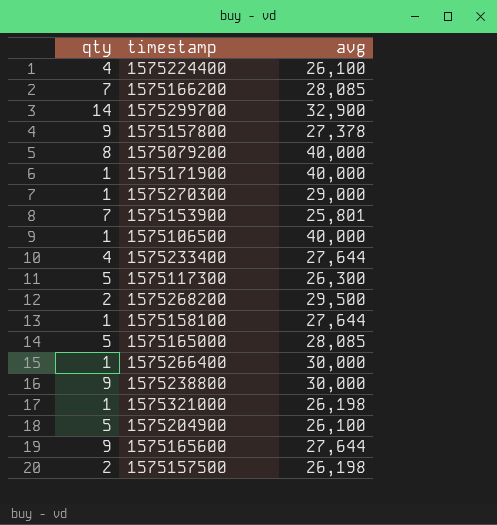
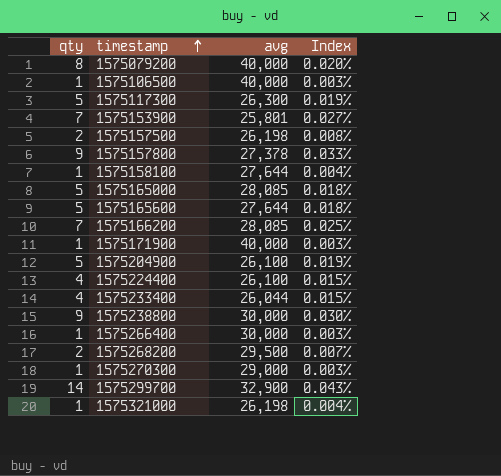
row order: none -> timestamp ascending
column Index | formula: none -> [qty] / [avg]
1575165600 | qty: 9 -> 5
1575233400 | avg: 27,644 -> 26,044

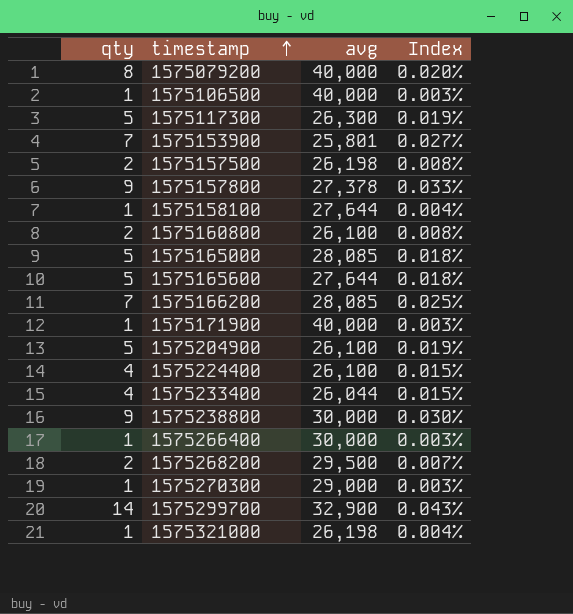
row 1575160800: none -> 2 | 26,100 | 0.008%

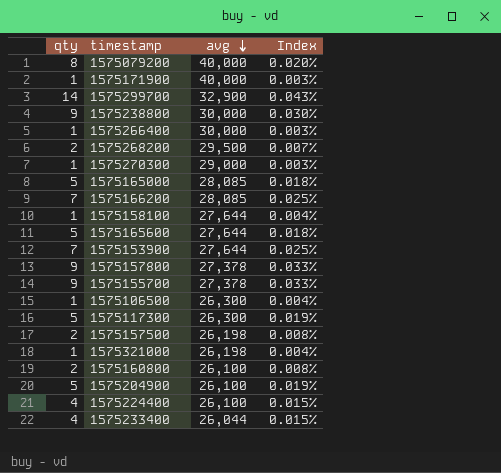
row order: timestamp ascending -> avg descending
1575153900 | avg: 25,801 -> 27,644
1575153900 | Index: 0.027% -> 0.025%
row 1575155700: none -> 9 | 27,378 | 0.033%
1575106500 | avg: 40,000 -> 26,300
1575106500 | Index: 0.003% -> 0.004%

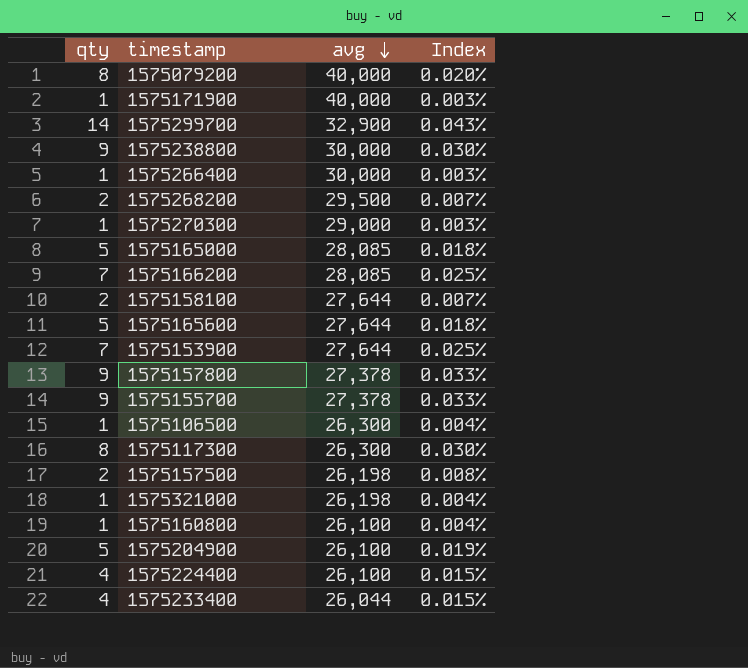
1575158100 | qty: 1 -> 2
1575158100 | Index: 0.004% -> 0.007%
1575117300 | qty: 5 -> 8
1575117300 | Index: 0.019% -> 0.030%
1575160800 | qty: 2 -> 1
1575160800 | Index: 0.008% -> 0.004%

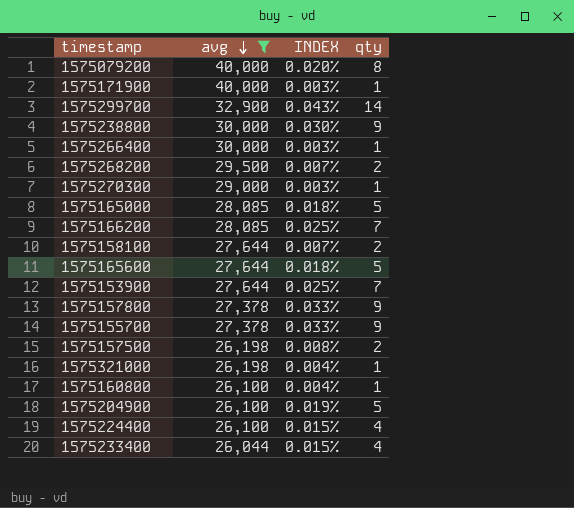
filter: none -> avg != 26,300
column name: Index -> INDEX
column qty | position: 1 -> 4

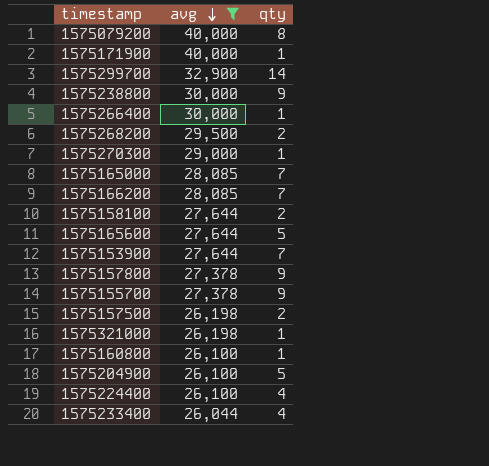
column INDEX | formula: [qty] / [avg] -> none
1575165000 | qty: 5 -> 7

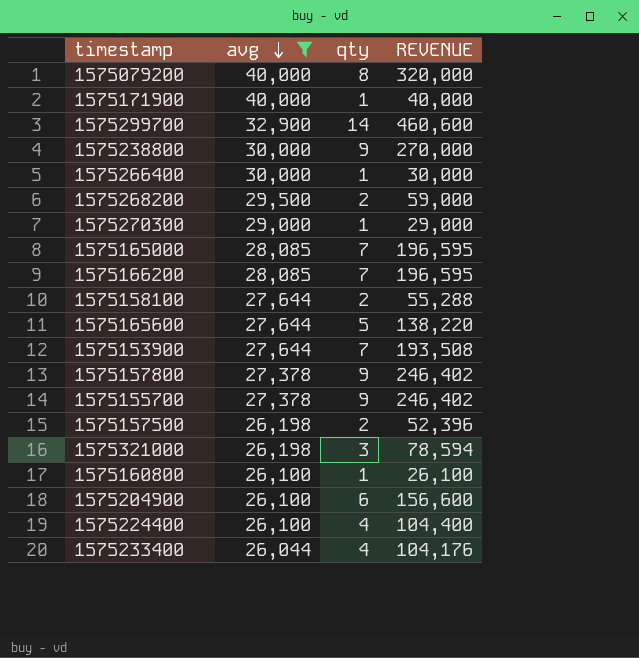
column REVENUE | formula: none -> [avg] * [qty]
1575321000 | qty: 1 -> 3
1575204900 | qty: 5 -> 6

